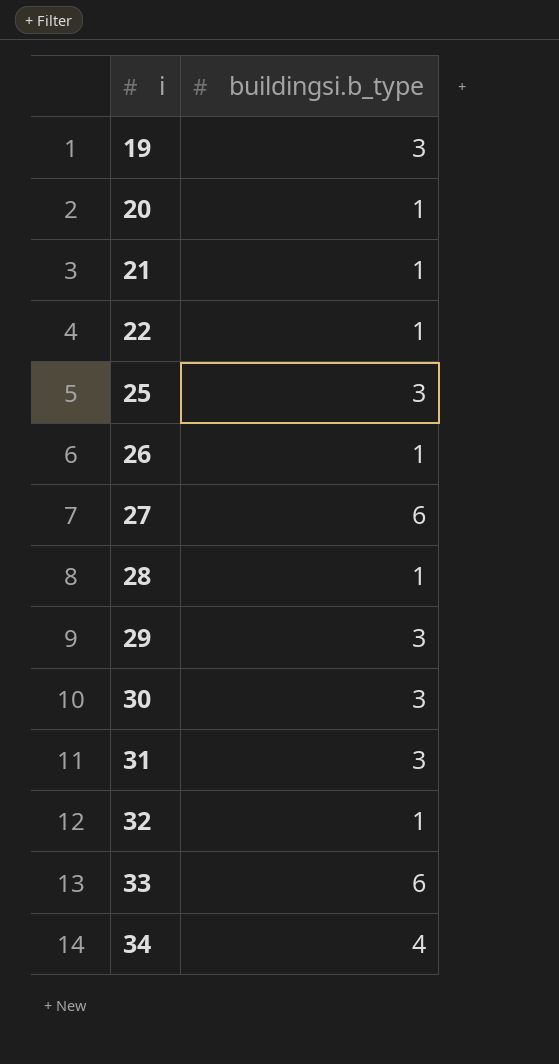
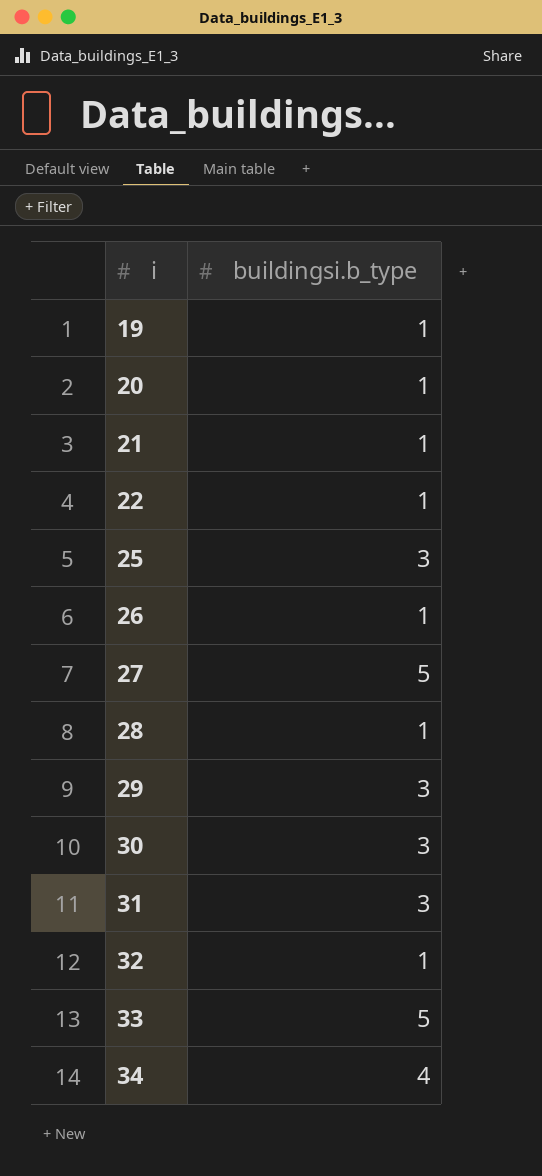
19 | buildingsi.b_type: 3 -> 1
27 | buildingsi.b_type: 6 -> 5
33 | buildingsi.b_type: 6 -> 5

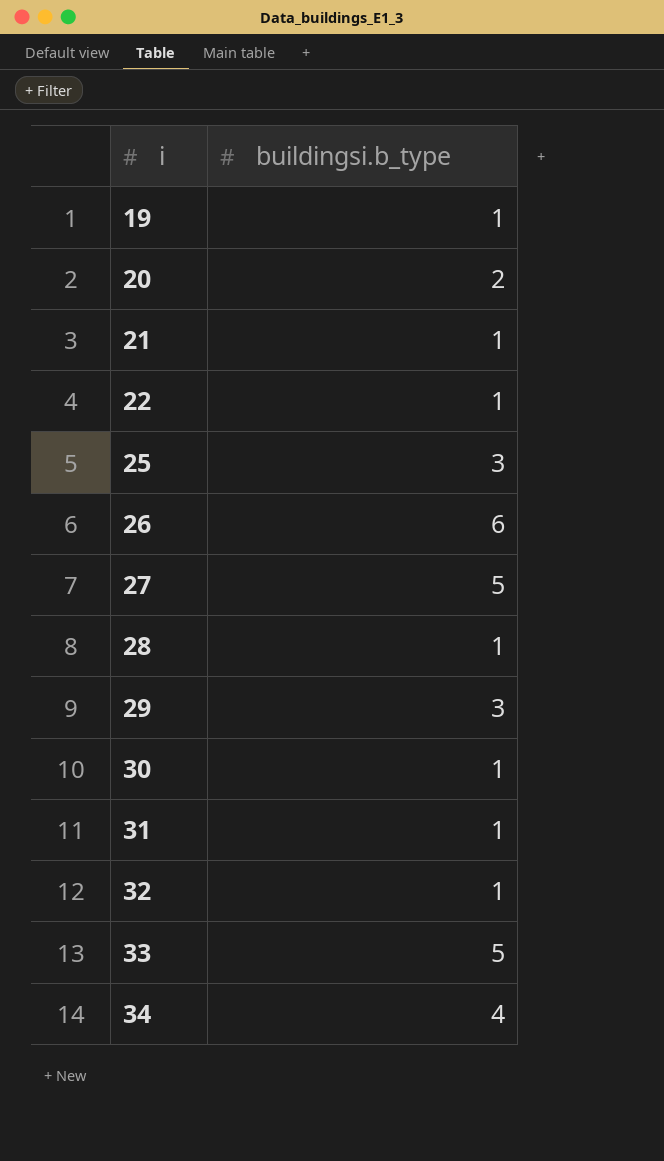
20 | buildingsi.b_type: 1 -> 2
26 | buildingsi.b_type: 1 -> 6
30 | buildingsi.b_type: 3 -> 1
31 | buildingsi.b_type: 3 -> 1

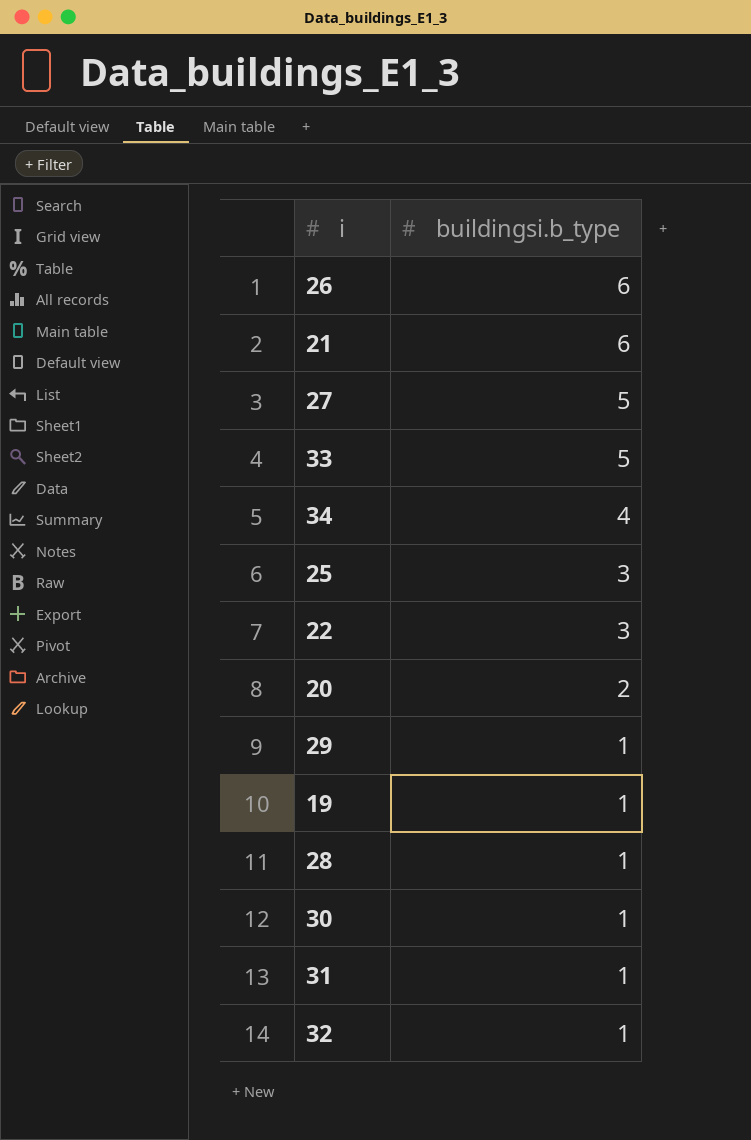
row order: i ascending -> buildingsi.b_type descending
21 | buildingsi.b_type: 1 -> 6
22 | buildingsi.b_type: 1 -> 3
29 | buildingsi.b_type: 3 -> 1

